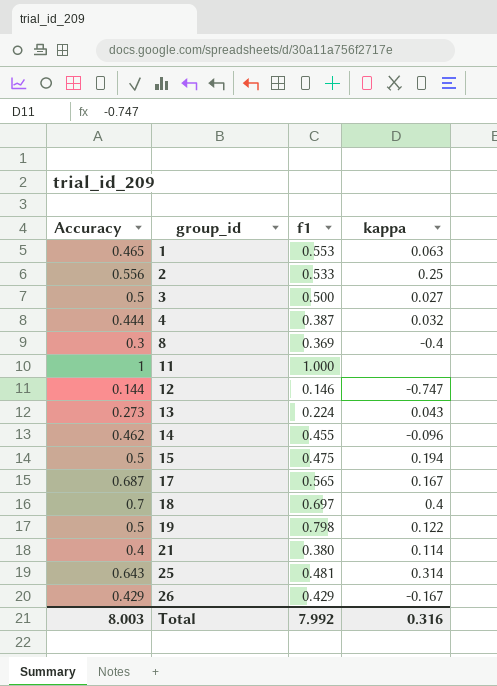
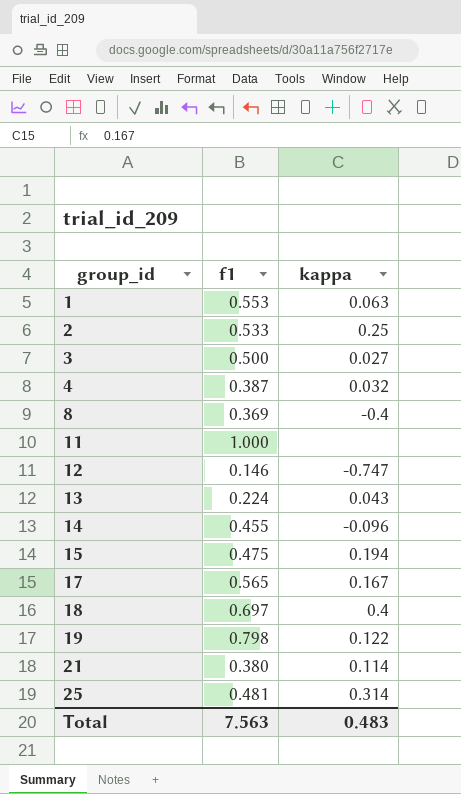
column Accuracy | position: 1 -> none
row 26: 0.429 | 0.429 | -0.167 -> none
Total | f1: 7.992 -> 7.563
Total | kappa: 0.316 -> 0.483

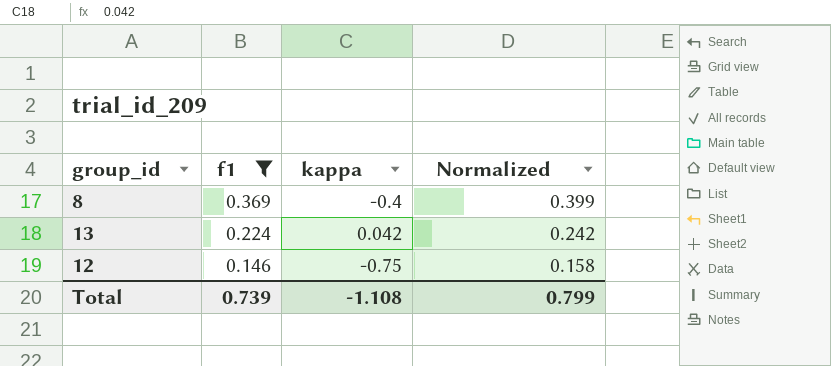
filter: none -> f1 <= 0.369
row order: group_id ascending -> f1 descending
column Normalized | formula: none -> [f1] * 1.08
13 | kappa: 0.043 -> 0.042
12 | kappa: -0.747 -> -0.75
Total | f1: 7.563 -> 0.739
Total | kappa: 0.483 -> -1.108

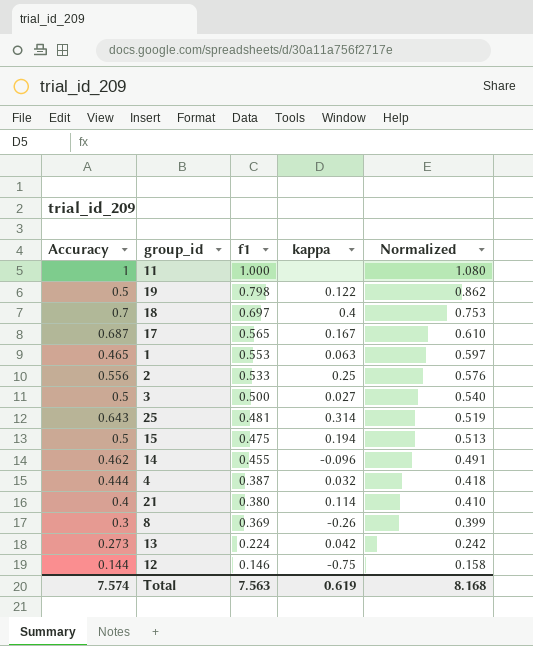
filter: f1 <= 0.369 -> none
column Accuracy | position: none -> 1
8 | kappa: -0.4 -> -0.26
Total | f1: 0.739 -> 7.563
Total | kappa: -1.108 -> 0.619
Total | Normalized: 0.799 -> 8.168

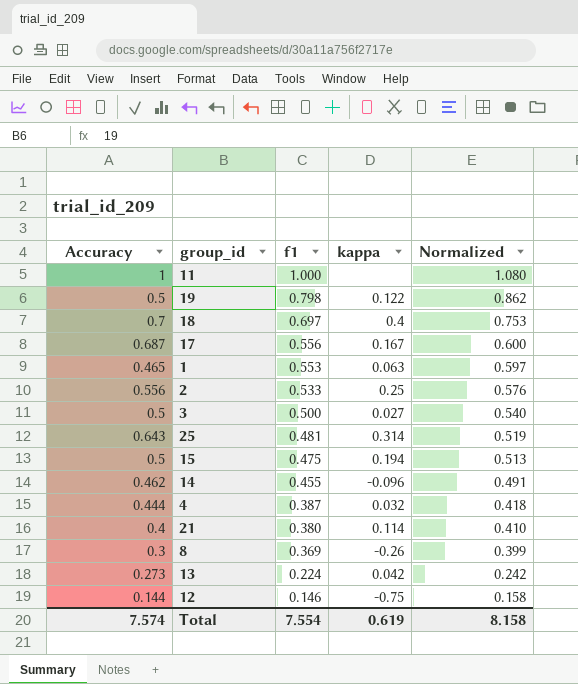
17 | f1: 0.565 -> 0.556
17 | Normalized: 0.610 -> 0.600
Total | f1: 7.563 -> 7.554
Total | Normalized: 8.168 -> 8.158

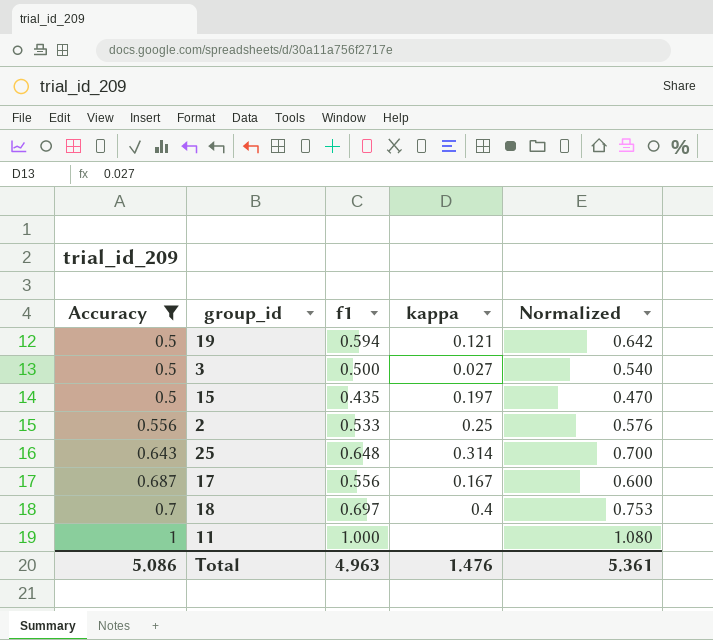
filter: none -> Accuracy >= 0.5
row order: f1 descending -> Accuracy ascending
19 | f1: 0.798 -> 0.594
19 | kappa: 0.122 -> 0.121
19 | Normalized: 0.862 -> 0.642
15 | f1: 0.475 -> 0.435
15 | kappa: 0.194 -> 0.197
15 | Normalized: 0.513 -> 0.470
25 | f1: 0.481 -> 0.648
25 | Normalized: 0.519 -> 0.700
Total | Accuracy: 7.574 -> 5.086
Total | f1: 7.554 -> 4.963
Total | kappa: 0.619 -> 1.476
Total | Normalized: 8.158 -> 5.361

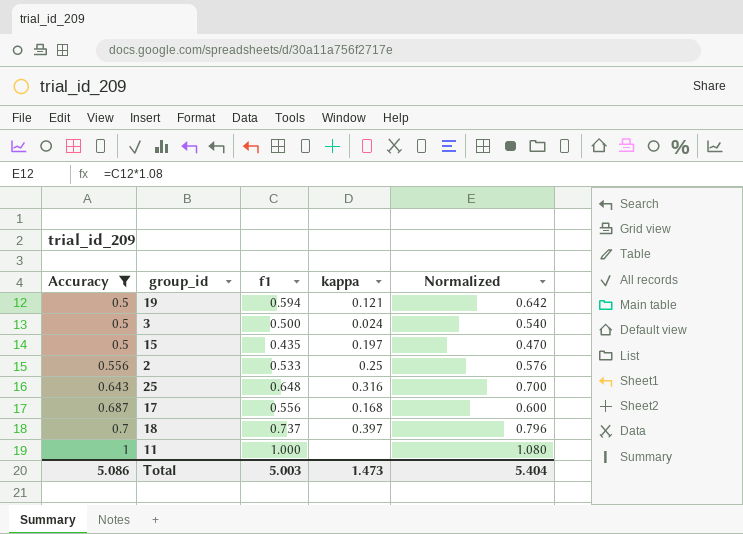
3 | kappa: 0.027 -> 0.024
25 | kappa: 0.314 -> 0.316
17 | kappa: 0.167 -> 0.168
18 | f1: 0.697 -> 0.737
18 | kappa: 0.4 -> 0.397
18 | Normalized: 0.753 -> 0.796
Total | f1: 4.963 -> 5.003
Total | kappa: 1.476 -> 1.473
Total | Normalized: 5.361 -> 5.404

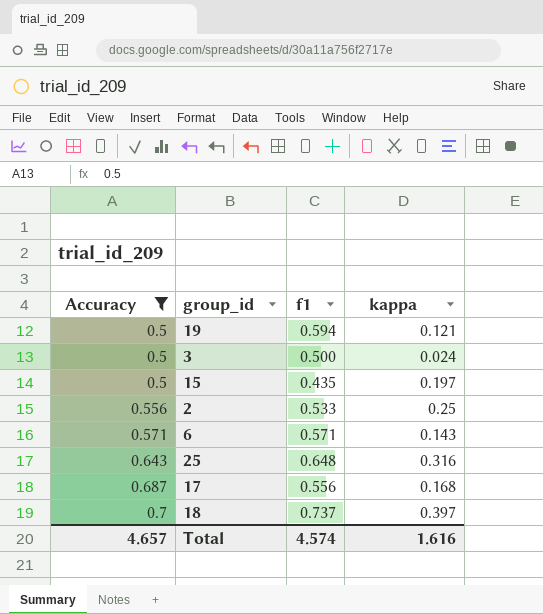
column Normalized | formula: [f1] * 1.08 -> none
row 11: 1 | 1.000 | none | 1.080 -> none
row 6: none -> 0.571 | 0.571 | 0.143
Total | Accuracy: 5.086 -> 4.657
Total | f1: 5.003 -> 4.574
Total | kappa: 1.473 -> 1.616

